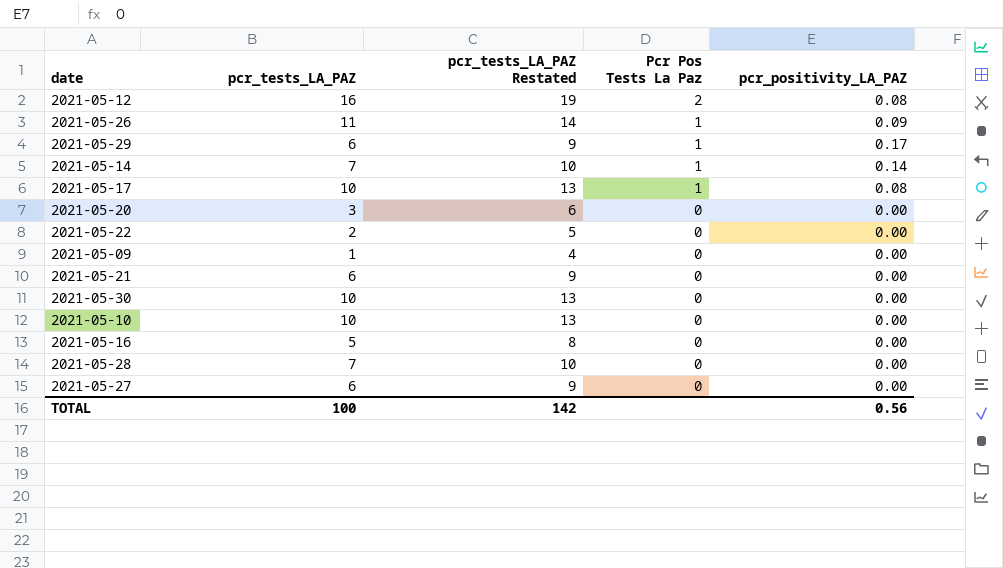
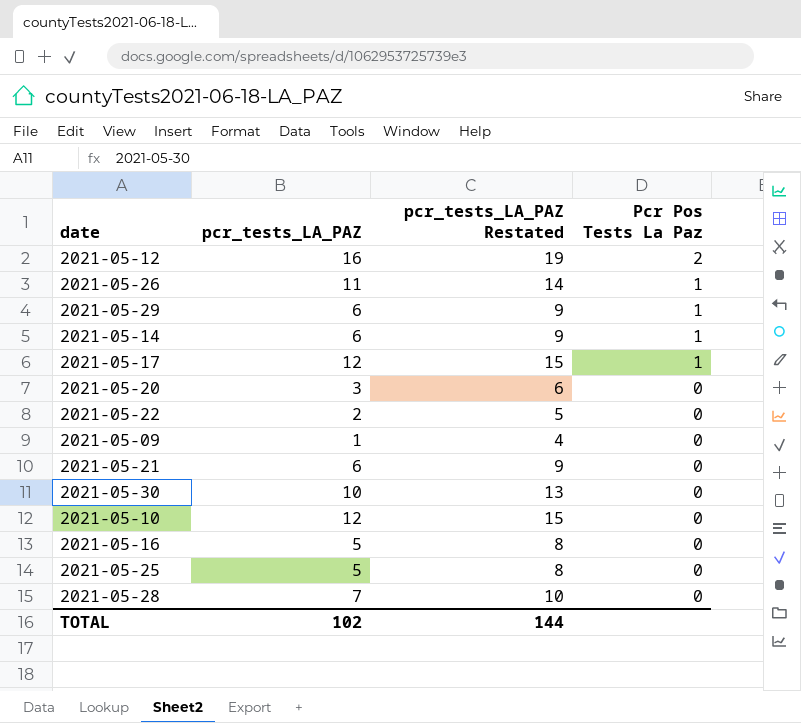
column pcr_positivity_LA_PAZ | position: 5 -> none
row 2021-05-27: 6 | 9 | 0 | 0.00 -> none
2021-05-14 | pcr_tests_LA_PAZ: 7 -> 6
2021-05-14 | pcr_tests_LA_PAZ Restated: 10 -> 9
2021-05-17 | pcr_tests_LA_PAZ: 10 -> 12
2021-05-17 | pcr_tests_LA_PAZ Restated: 13 -> 15
2021-05-10 | pcr_tests_LA_PAZ: 10 -> 12
2021-05-10 | pcr_tests_LA_PAZ Restated: 13 -> 15
row 2021-05-25: none -> 5 | 8 | 0
TOTAL | pcr_tests_LA_PAZ: 100 -> 102
TOTAL | pcr_tests_LA_PAZ Restated: 142 -> 144

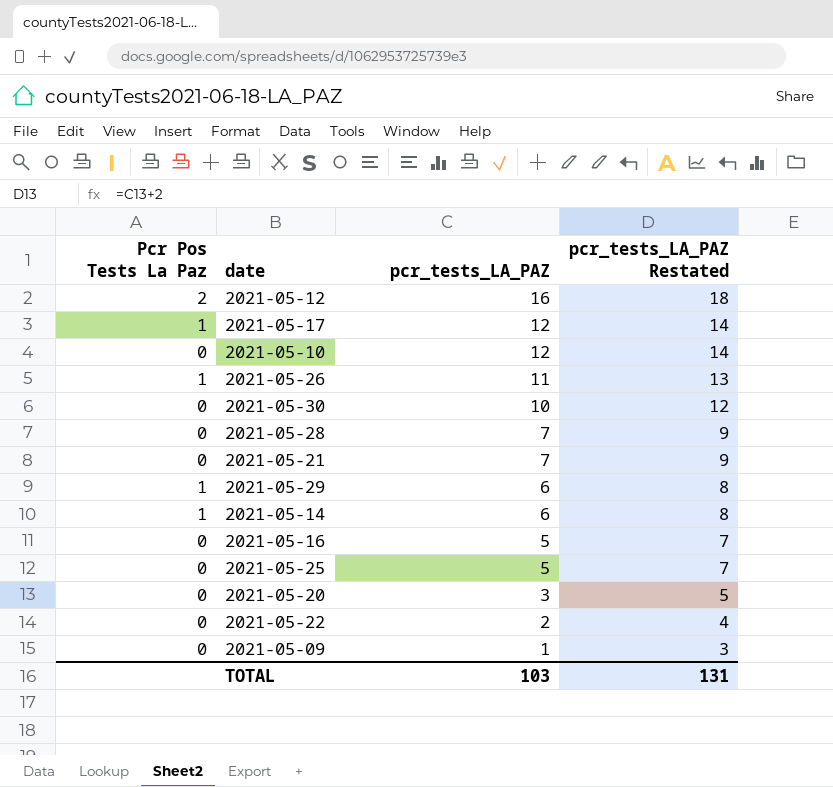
row order: Pcr Pos Tests La Paz descending -> pcr_tests_LA_PAZ descending
column Pcr Pos Tests La Paz | position: 4 -> 1
column pcr_tests_LA_PAZ Restated | formula: [pcr_tests_LA_PAZ] + 3 -> [pcr_tests_LA_PAZ] + 2
2021-05-21 | pcr_tests_LA_PAZ: 6 -> 7
TOTAL | pcr_tests_LA_PAZ: 102 -> 103
TOTAL | pcr_tests_LA_PAZ Restated: 144 -> 131

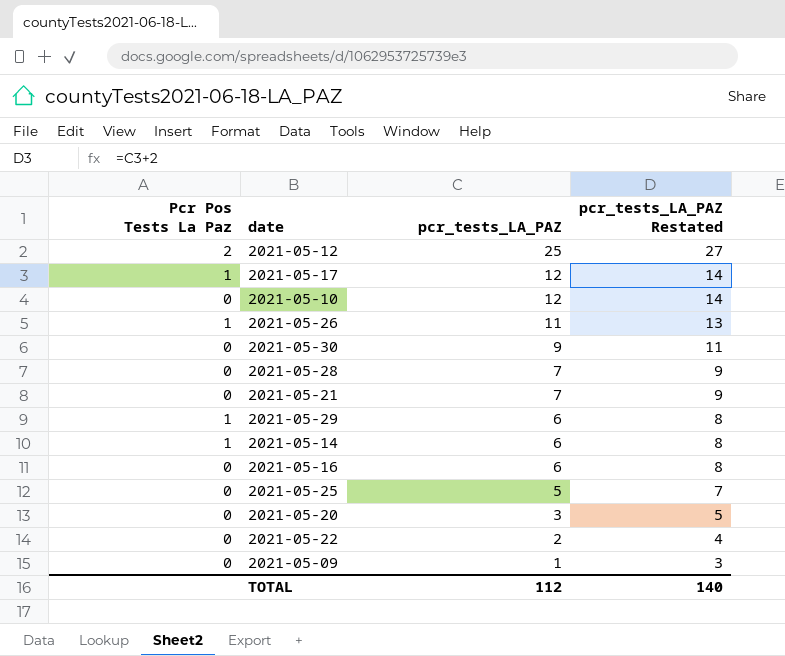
2021-05-12 | pcr_tests_LA_PAZ: 16 -> 25
2021-05-12 | pcr_tests_LA_PAZ Restated: 18 -> 27
2021-05-30 | pcr_tests_LA_PAZ: 10 -> 9
2021-05-30 | pcr_tests_LA_PAZ Restated: 12 -> 11
2021-05-16 | pcr_tests_LA_PAZ: 5 -> 6
2021-05-16 | pcr_tests_LA_PAZ Restated: 7 -> 8
TOTAL | pcr_tests_LA_PAZ: 103 -> 112
TOTAL | pcr_tests_LA_PAZ Restated: 131 -> 140

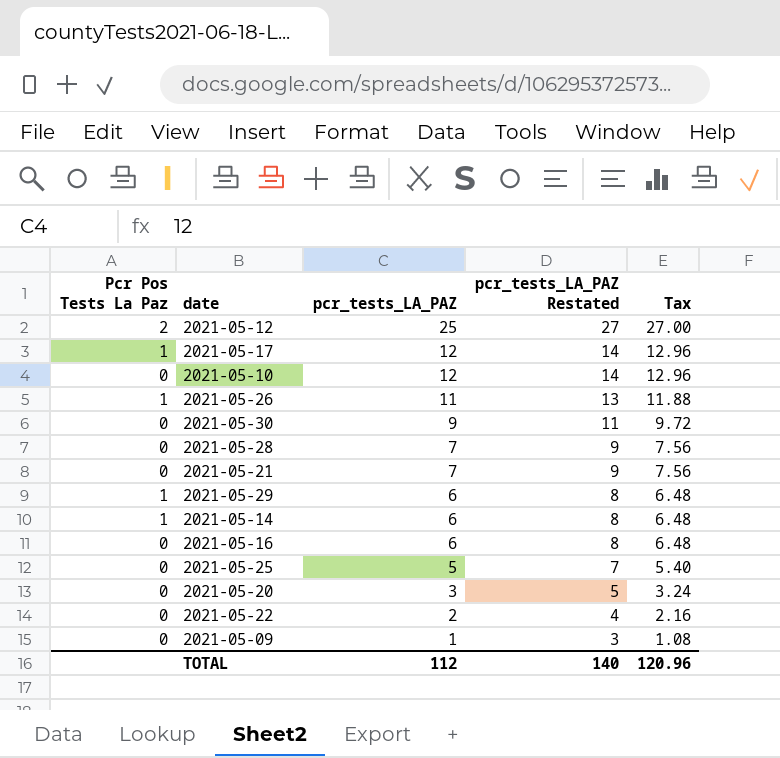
column Tax | formula: none -> [pcr_tests_LA_PAZ] * 1.08

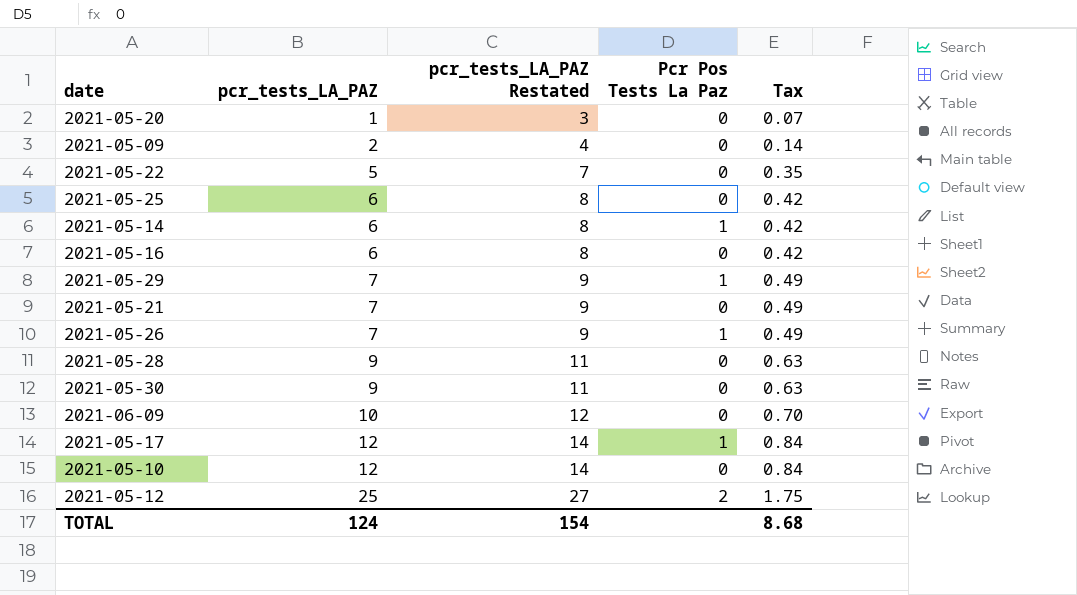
row order: pcr_tests_LA_PAZ descending -> pcr_tests_LA_PAZ ascending
column Pcr Pos Tests La Paz | position: 1 -> 4
column Tax | formula: [pcr_tests_LA_PAZ] * 1.08 -> [pcr_tests_LA_PAZ] * 0.07
2021-05-20 | pcr_tests_LA_PAZ: 3 -> 1
2021-05-20 | pcr_tests_LA_PAZ Restated: 5 -> 3
2021-05-09 | pcr_tests_LA_PAZ: 1 -> 2
2021-05-09 | pcr_tests_LA_PAZ Restated: 3 -> 4
2021-05-22 | pcr_tests_LA_PAZ: 2 -> 5
2021-05-22 | pcr_tests_LA_PAZ Restated: 4 -> 7
2021-05-25 | pcr_tests_LA_PAZ: 5 -> 6
2021-05-25 | pcr_tests_LA_PAZ Restated: 7 -> 8
2021-05-29 | pcr_tests_LA_PAZ: 6 -> 7
2021-05-29 | pcr_tests_LA_PAZ Restated: 8 -> 9
2021-05-26 | pcr_tests_LA_PAZ: 11 -> 7
2021-05-26 | pcr_tests_LA_PAZ Restated: 13 -> 9
2021-05-28 | pcr_tests_LA_PAZ: 7 -> 9
2021-05-28 | pcr_tests_LA_PAZ Restated: 9 -> 11
row 2021-06-09: none -> 10 | 12 | 0 | 0.70
TOTAL | pcr_tests_LA_PAZ: 112 -> 124
TOTAL | pcr_tests_LA_PAZ Restated: 140 -> 154
TOTAL | Tax: 120.96 -> 8.68

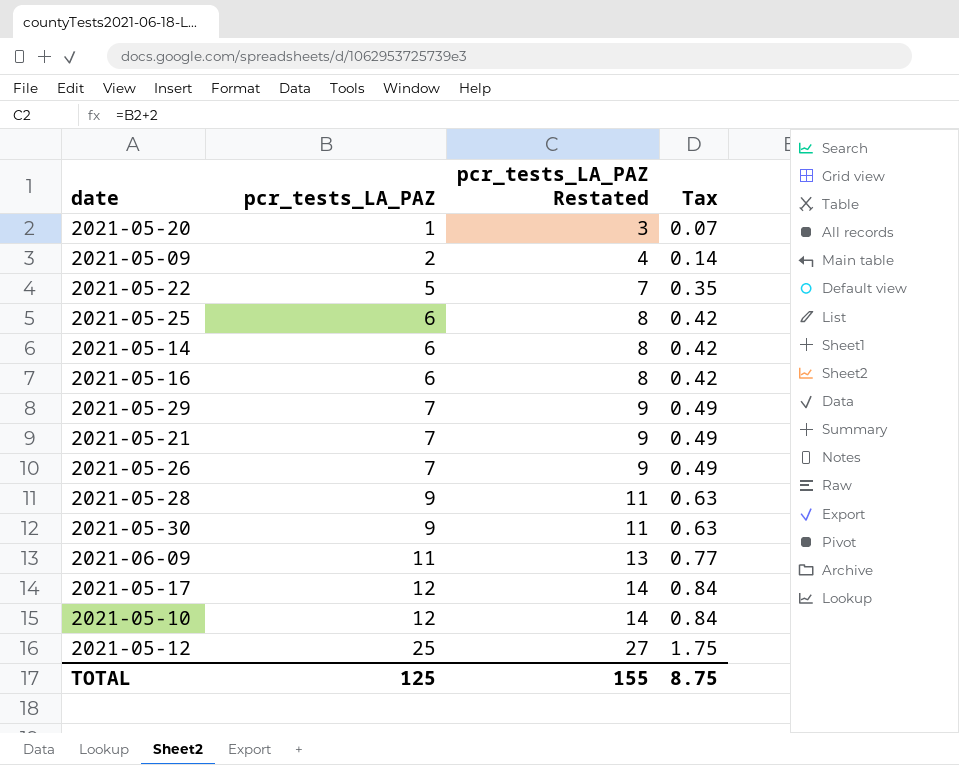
column Pcr Pos Tests La Paz | position: 4 -> none
2021-06-09 | pcr_tests_LA_PAZ: 10 -> 11
2021-06-09 | pcr_tests_LA_PAZ Restated: 12 -> 13
2021-06-09 | Tax: 0.70 -> 0.77
TOTAL | pcr_tests_LA_PAZ: 124 -> 125
TOTAL | pcr_tests_LA_PAZ Restated: 154 -> 155
TOTAL | Tax: 8.68 -> 8.75

